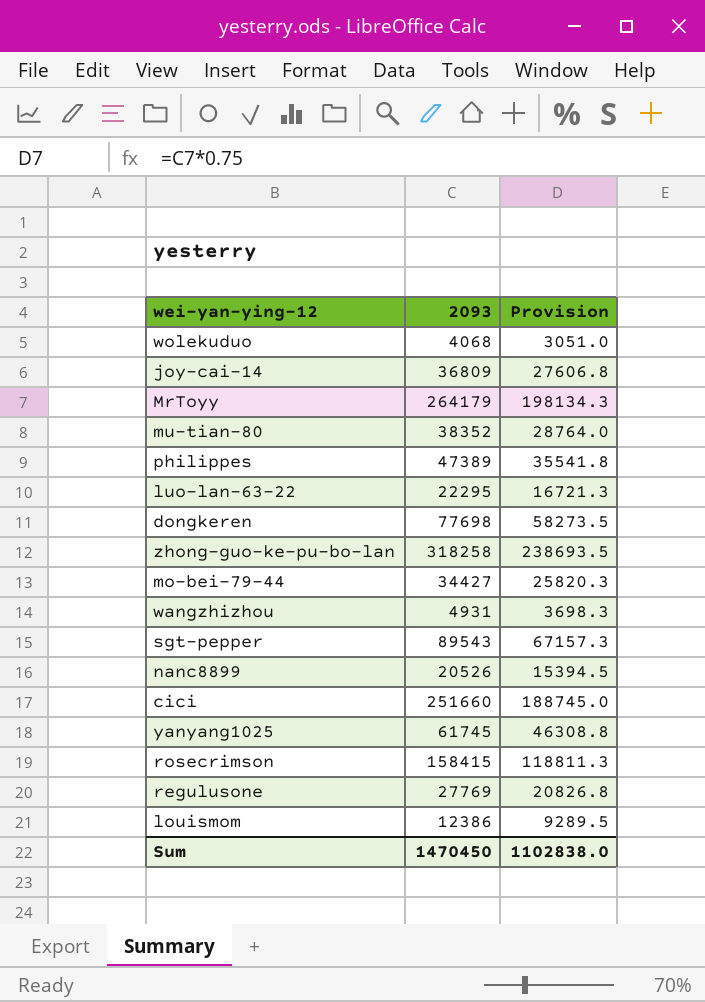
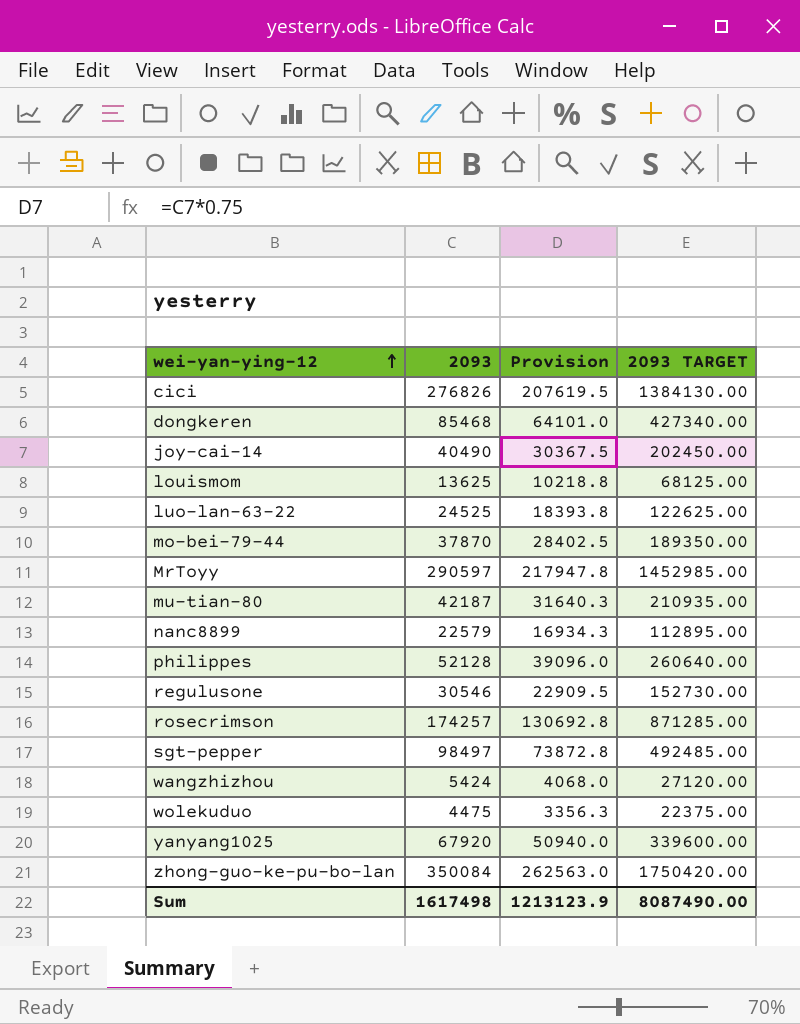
row order: none -> wei-yan-ying-12 ascending
column 2093 TARGET | formula: none -> [2093] * 5
cici | 2093: 251660 -> 276826
cici | Provision: 188745.0 -> 207619.5
dongkeren | 2093: 77698 -> 85468
dongkeren | Provision: 58273.5 -> 64101.0
joy-cai-14 | 2093: 36809 -> 40490
joy-cai-14 | Provision: 27606.8 -> 30367.5
louismom | 2093: 12386 -> 13625
louismom | Provision: 9289.5 -> 10218.8
luo-lan-63-22 | 2093: 22295 -> 24525
luo-lan-63-22 | Provision: 16721.3 -> 18393.8
mo-bei-79-44 | 2093: 34427 -> 37870
mo-bei-79-44 | Provision: 25820.3 -> 28402.5
MrToyy | 2093: 264179 -> 290597
MrToyy | Provision: 198134.3 -> 217947.8
mu-tian-80 | 2093: 38352 -> 42187
mu-tian-80 | Provision: 28764.0 -> 31640.3
nanc8899 | 2093: 20526 -> 22579
nanc8899 | Provision: 15394.5 -> 16934.3
philippes | 2093: 47389 -> 52128
philippes | Provision: 35541.8 -> 39096.0
regulusone | 2093: 27769 -> 30546
regulusone | Provision: 20826.8 -> 22909.5
rosecrimson | 2093: 158415 -> 174257
rosecrimson | Provision: 118811.3 -> 130692.8
sgt-pepper | 2093: 89543 -> 98497
sgt-pepper | Provision: 67157.3 -> 73872.8
wangzhizhou | 2093: 4931 -> 5424
wangzhizhou | Provision: 3698.3 -> 4068.0
wolekuduo | 2093: 4068 -> 4475
wolekuduo | Provision: 3051.0 -> 3356.3
yanyang1025 | 2093: 61745 -> 67920
yanyang1025 | Provision: 46308.8 -> 50940.0
zhong-guo-ke-pu-bo-lan | 2093: 318258 -> 350084
zhong-guo-ke-pu-bo-lan | Provision: 238693.5 -> 262563.0
Sum | 2093: 1470450 -> 1617498
Sum | Provision: 1102838.0 -> 1213123.9

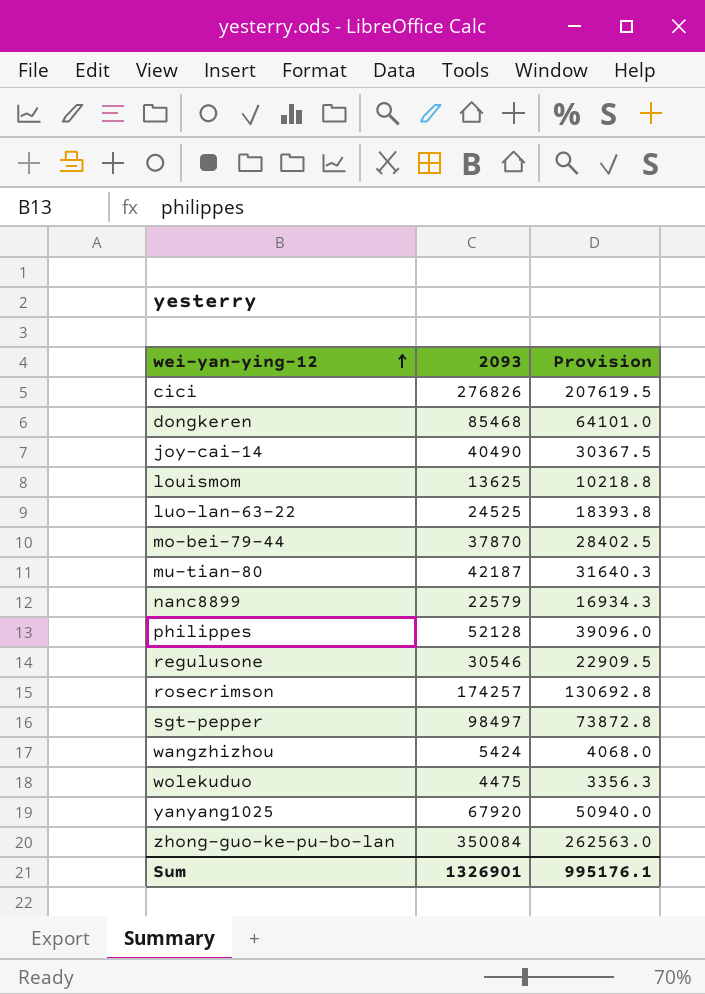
column 2093 TARGET | formula: [2093] * 5 -> none
row MrToyy: 290597 | 217947.8 | 1452985.00 -> none
Sum | 2093: 1617498 -> 1326901
Sum | Provision: 1213123.9 -> 995176.1

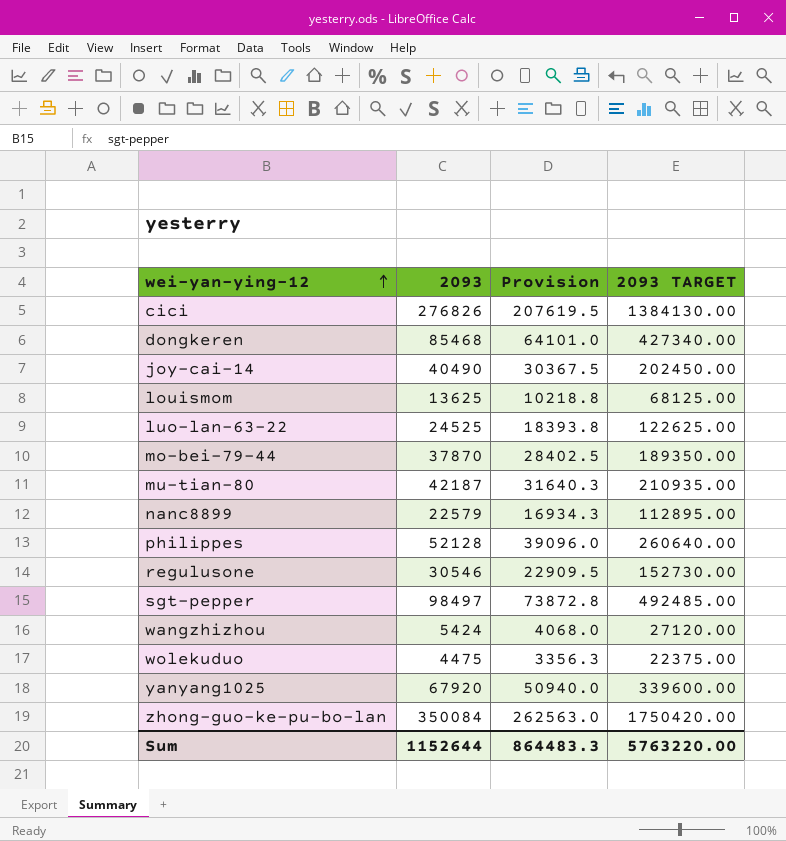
column 2093 TARGET | formula: none -> [2093] * 5
row rosecrimson: 174257 | 130692.8 -> none
Sum | 2093: 1326901 -> 1152644
Sum | Provision: 995176.1 -> 864483.3

